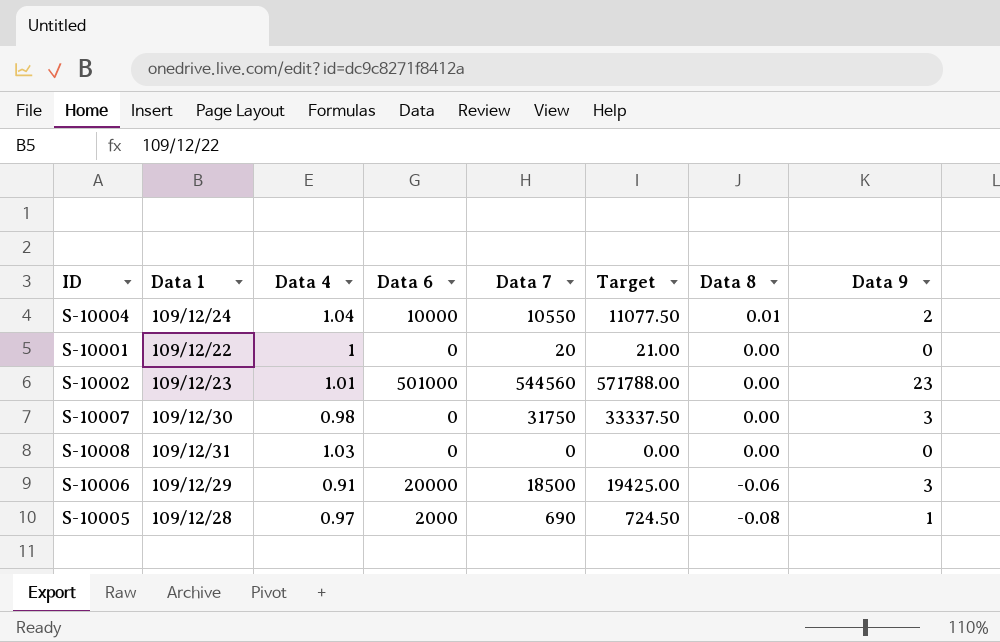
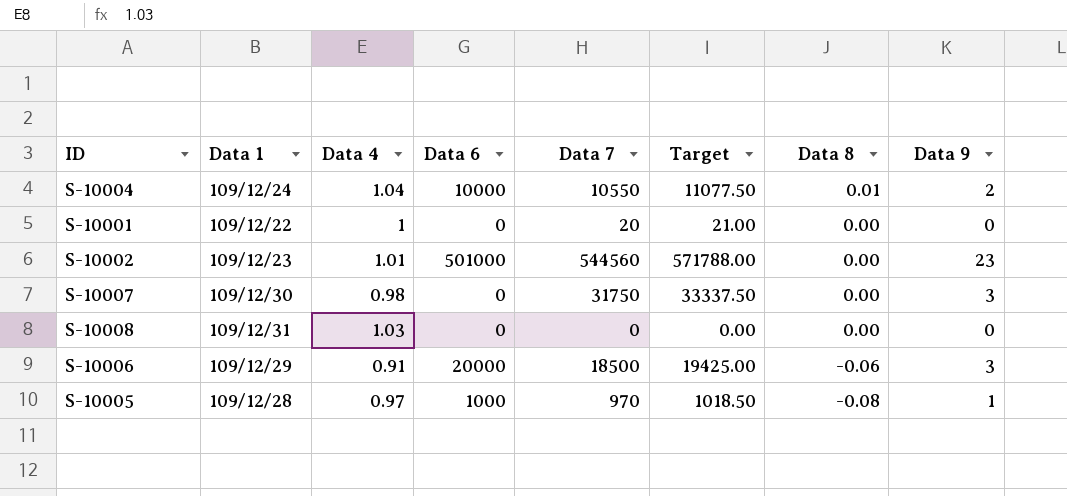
S-10005 | Data 6: 2000 -> 1000
S-10005 | Data 7: 690 -> 970
S-10005 | Target: 724.50 -> 1018.50

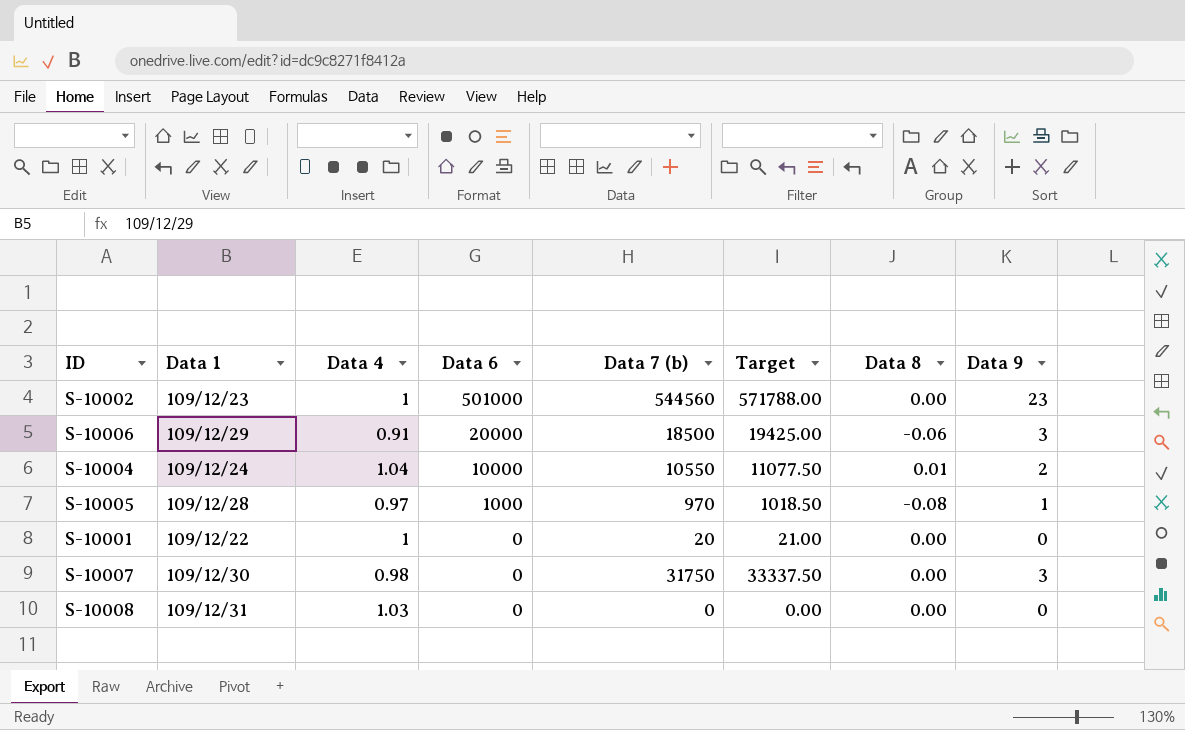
row order: Data 8 descending -> Data 6 descending
column name: Data 7 -> Data 7 (b)
S-10002 | Data 4: 1.01 -> 1

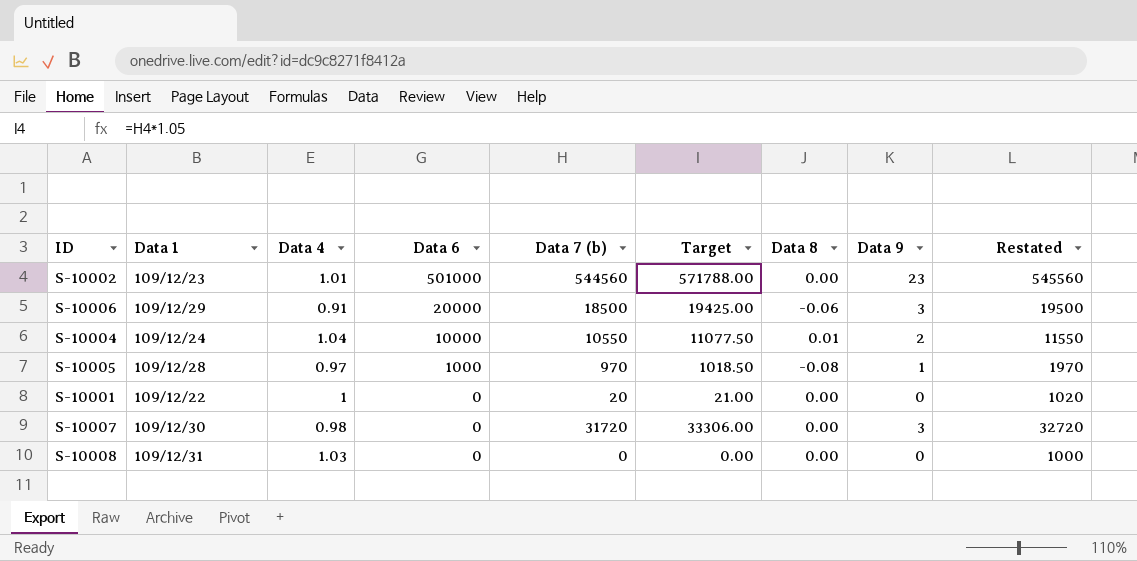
column Restated | formula: none -> [Data 7 (b)] + 1000
S-10002 | Data 4: 1 -> 1.01
S-10007 | Data 7 (b): 31750 -> 31720
S-10007 | Target: 33337.50 -> 33306.00

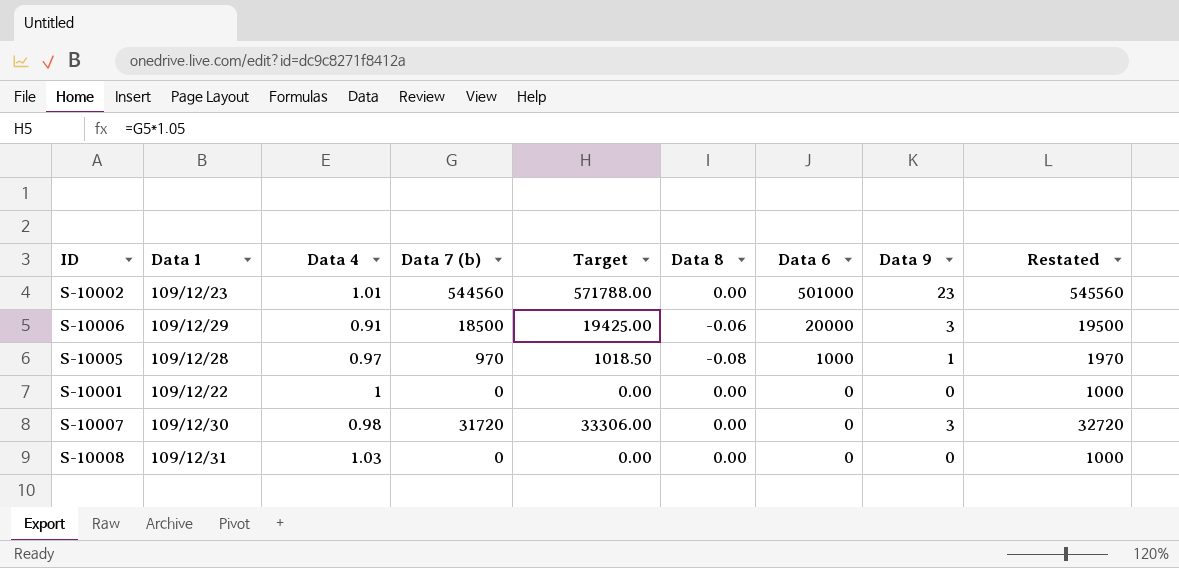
column Data 6 | position: 4 -> 7
row S-10004: 109/12/24 | 1.04 | 10000 | 10550 | 11077.50 | 0.01 | 2 | 11550 -> none
S-10001 | Data 7 (b): 20 -> 0
S-10001 | Target: 21.00 -> 0.00
S-10001 | Restated: 1020 -> 1000

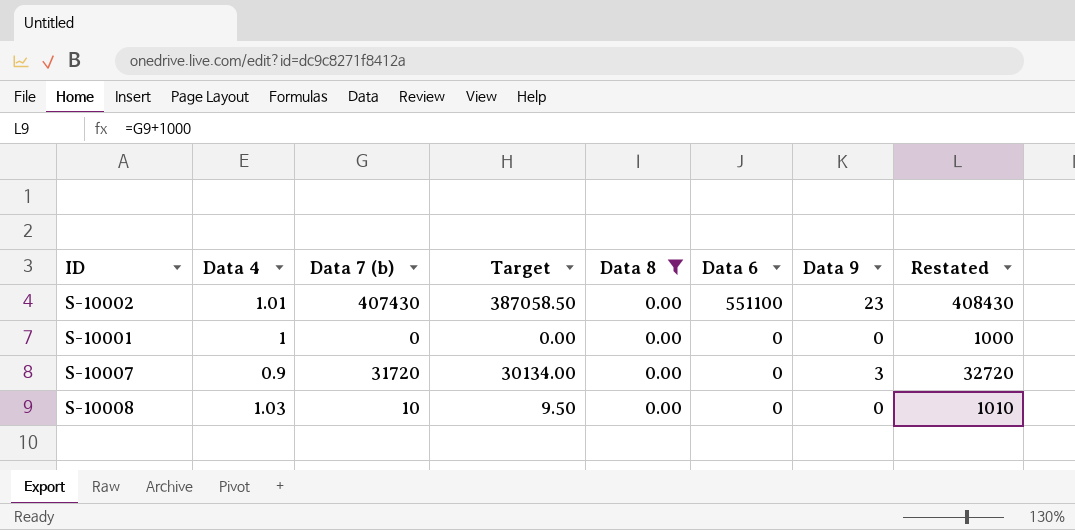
filter: none -> Data 8 = 0.00
column Data 1 | position: 2 -> none
column Target | formula: [Data 7 (b)] * 1.05 -> [Data 7 (b)] * 0.95
S-10002 | Data 7 (b): 544560 -> 407430
S-10002 | Data 6: 501000 -> 551100
S-10002 | Restated: 545560 -> 408430
S-10007 | Data 4: 0.98 -> 0.9
S-10008 | Data 7 (b): 0 -> 10
S-10008 | Restated: 1000 -> 1010

